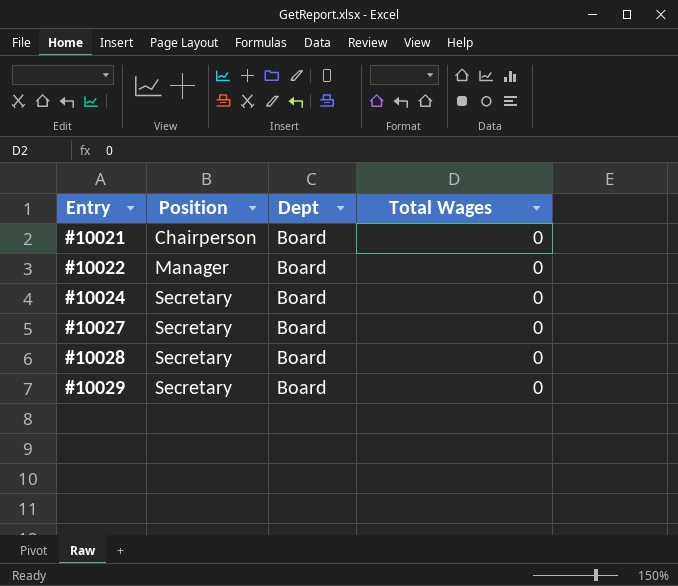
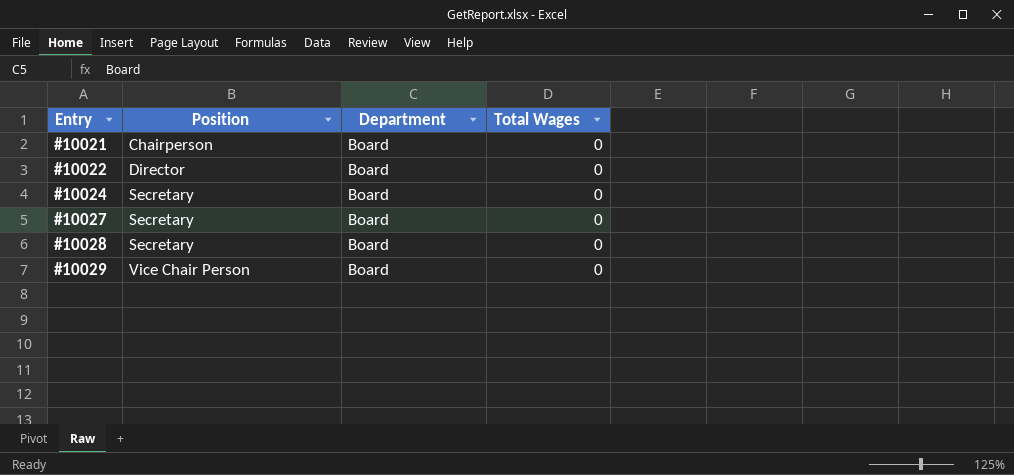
column name: Dept -> Department
#10022 | Position: Manager -> Director
#10029 | Position: Secretary -> Vice Chair Person

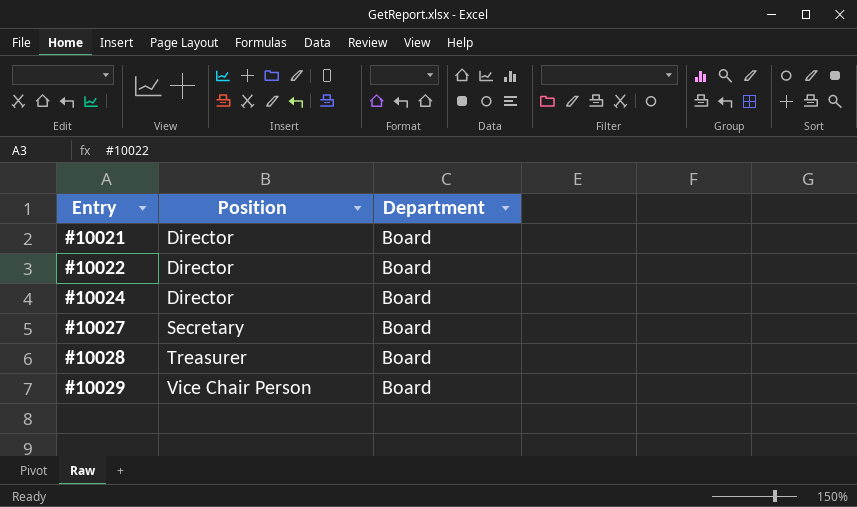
column Total Wages | position: 4 -> none
#10021 | Position: Chairperson -> Director
#10024 | Position: Secretary -> Director
#10028 | Position: Secretary -> Treasurer

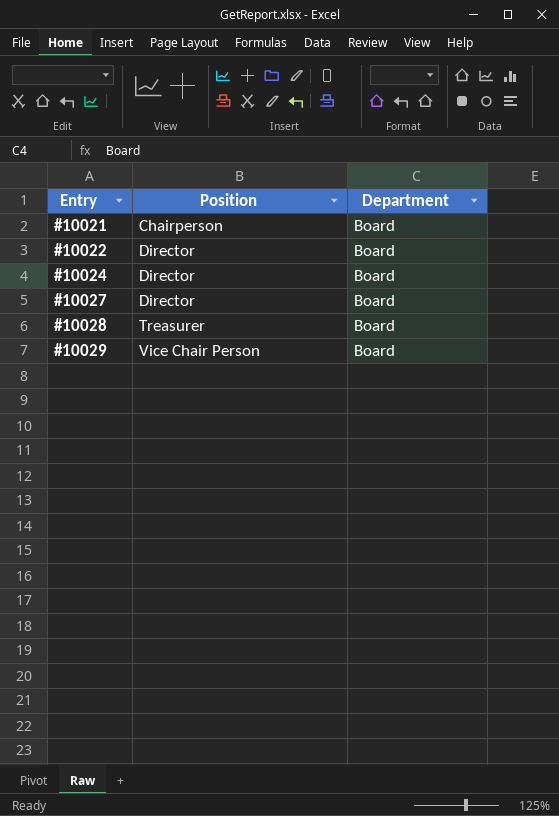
#10021 | Position: Director -> Chairperson
#10027 | Position: Secretary -> Director

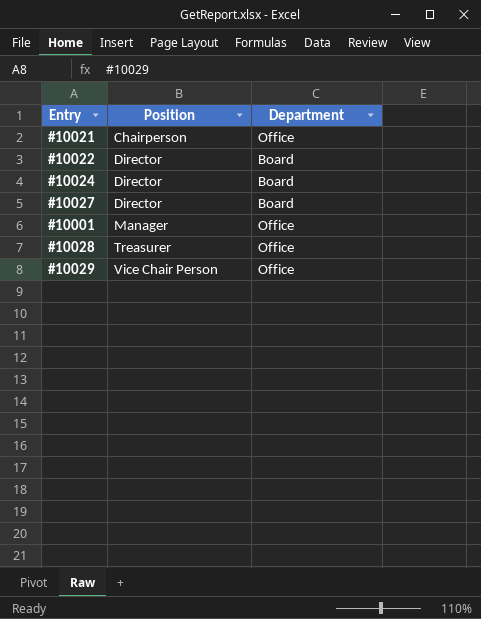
#10021 | Department: Board -> Office
row #10001: none -> Manager | Office
#10028 | Department: Board -> Office
#10029 | Department: Board -> Office

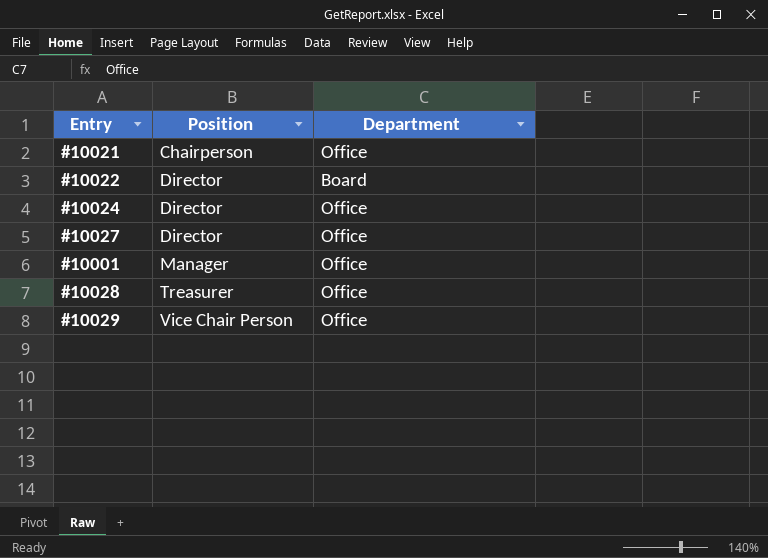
#10024 | Department: Board -> Office
#10027 | Department: Board -> Office

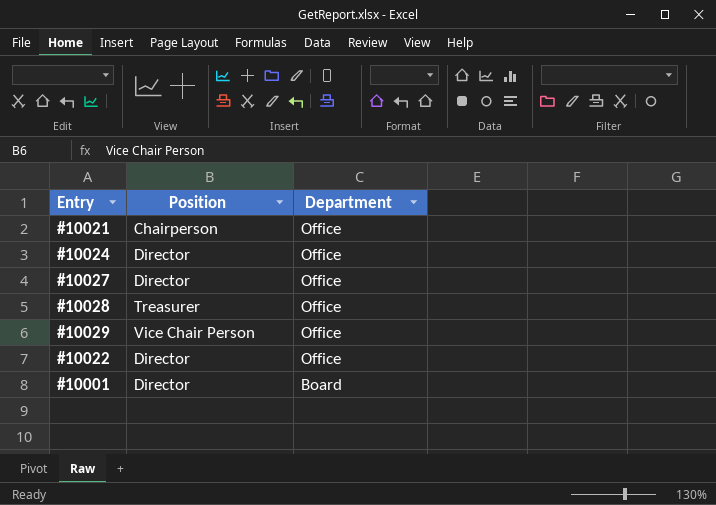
row order: Position ascending -> Department descending
#10022 | Department: Board -> Office
#10001 | Position: Manager -> Director
#10001 | Department: Office -> Board

